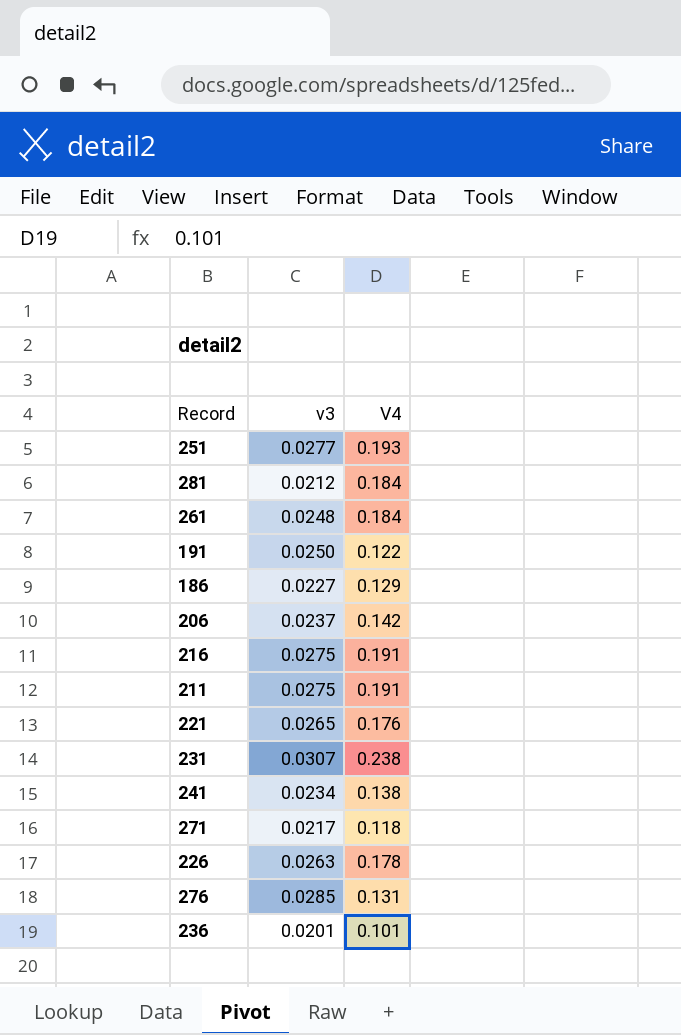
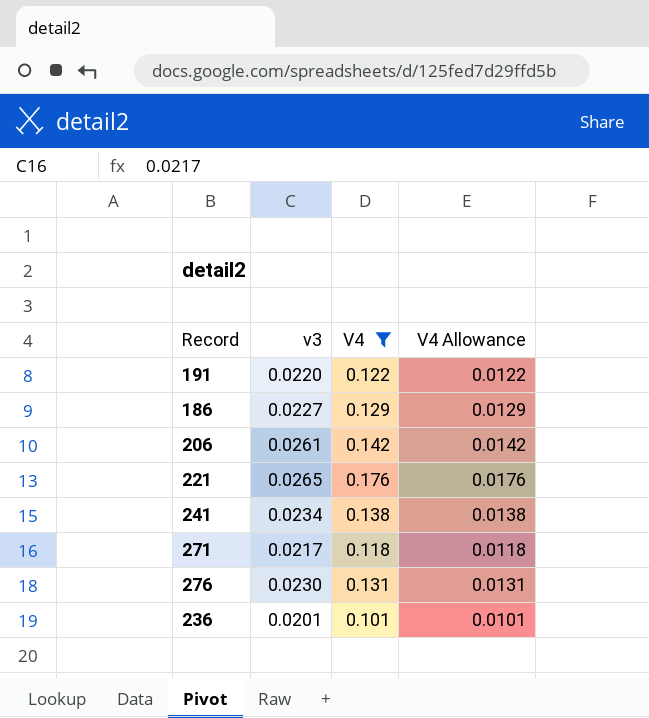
filter: none -> V4 <= 0.176
column V4 Allowance | formula: none -> [V4] * 0.1
191 | v3: 0.0250 -> 0.0220
206 | v3: 0.0237 -> 0.0261
276 | v3: 0.0285 -> 0.0230

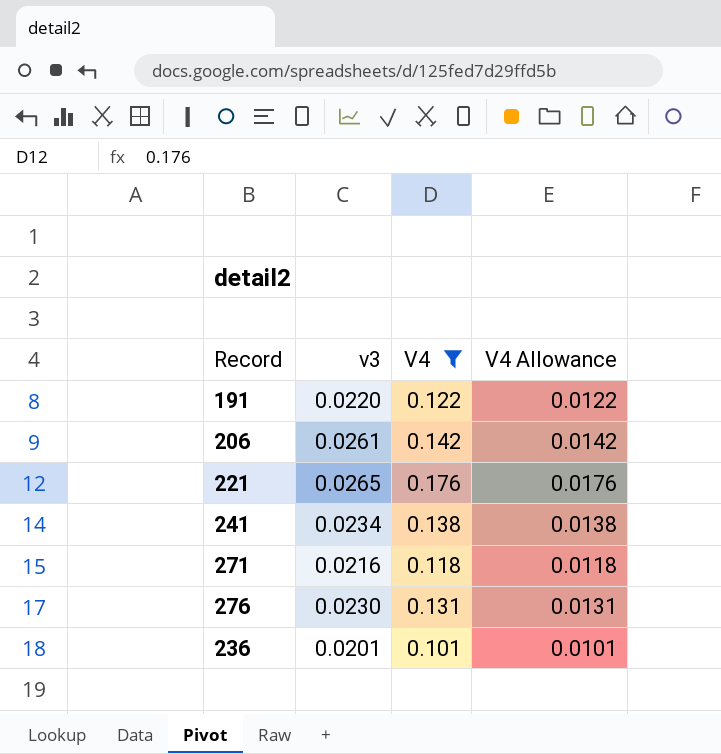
row 186: 0.0227 | 0.129 | 0.0129 -> none
271 | v3: 0.0217 -> 0.0216

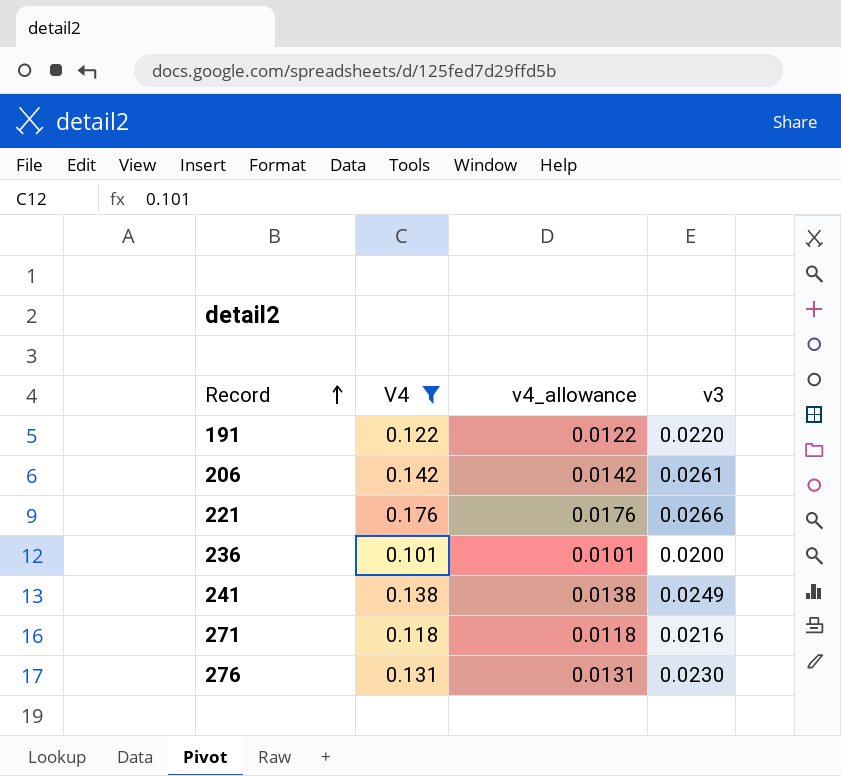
row order: none -> Record ascending
column name: V4 Allowance -> v4_allowance
column v3 | position: 2 -> 4
221 | v3: 0.0265 -> 0.0266
236 | v3: 0.0201 -> 0.0200
241 | v3: 0.0234 -> 0.0249

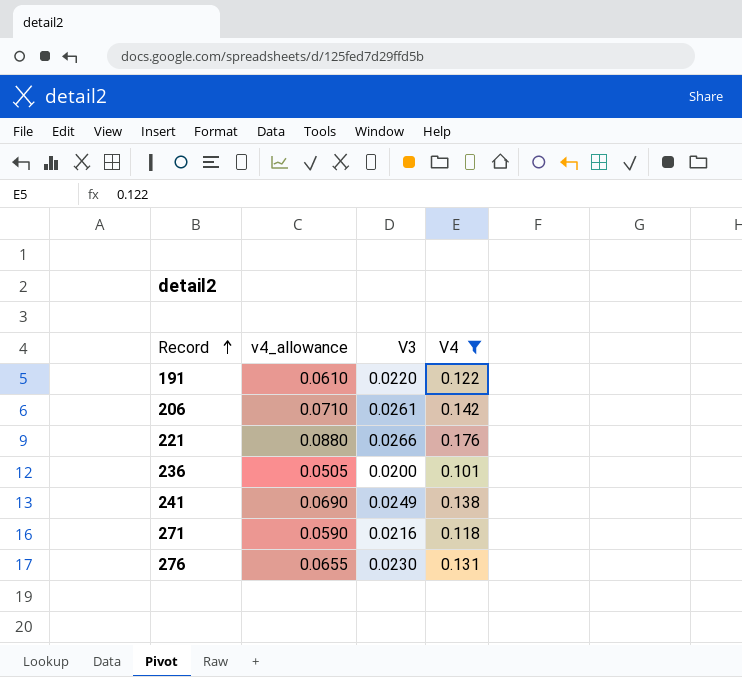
column v4_allowance | formula: [V4] * 0.1 -> [V4] * 0.5
column name: v3 -> V3
column V4 | position: 2 -> 4

